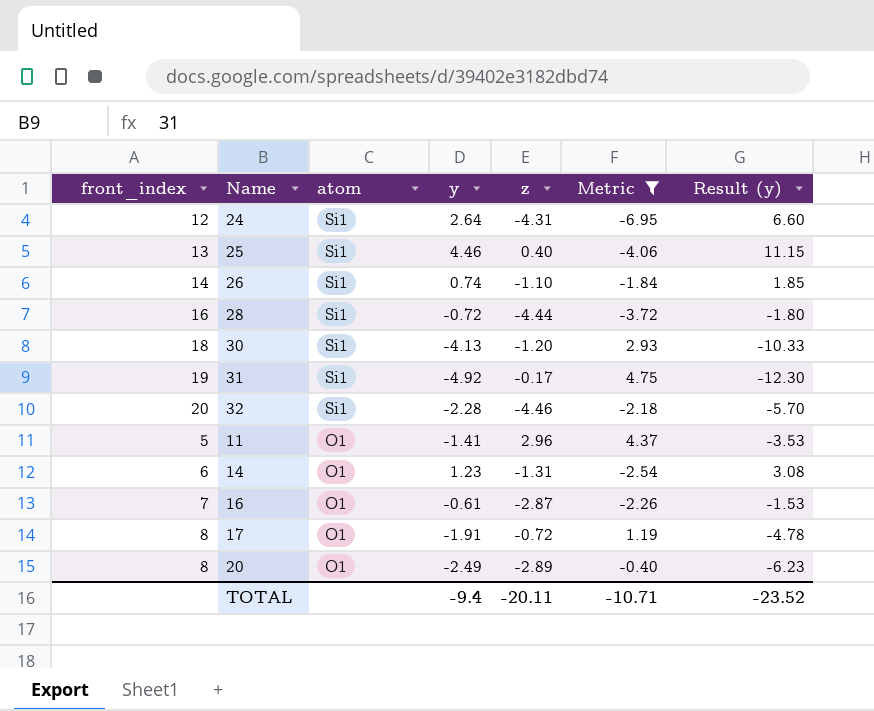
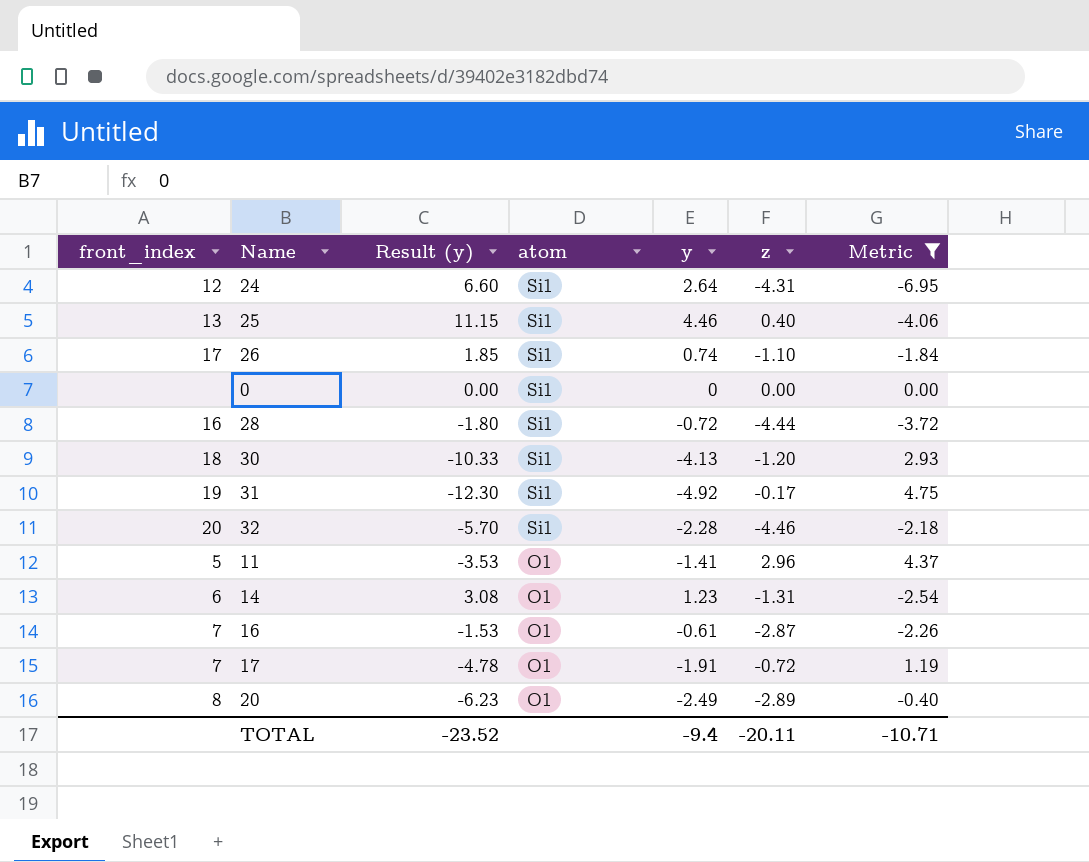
column Result (y) | position: 7 -> 3
26 | front_index: 14 -> 17
row 0: none -> none | 0.00 | Si1 | 0 | 0.00 | 0.00
17 | front_index: 8 -> 7

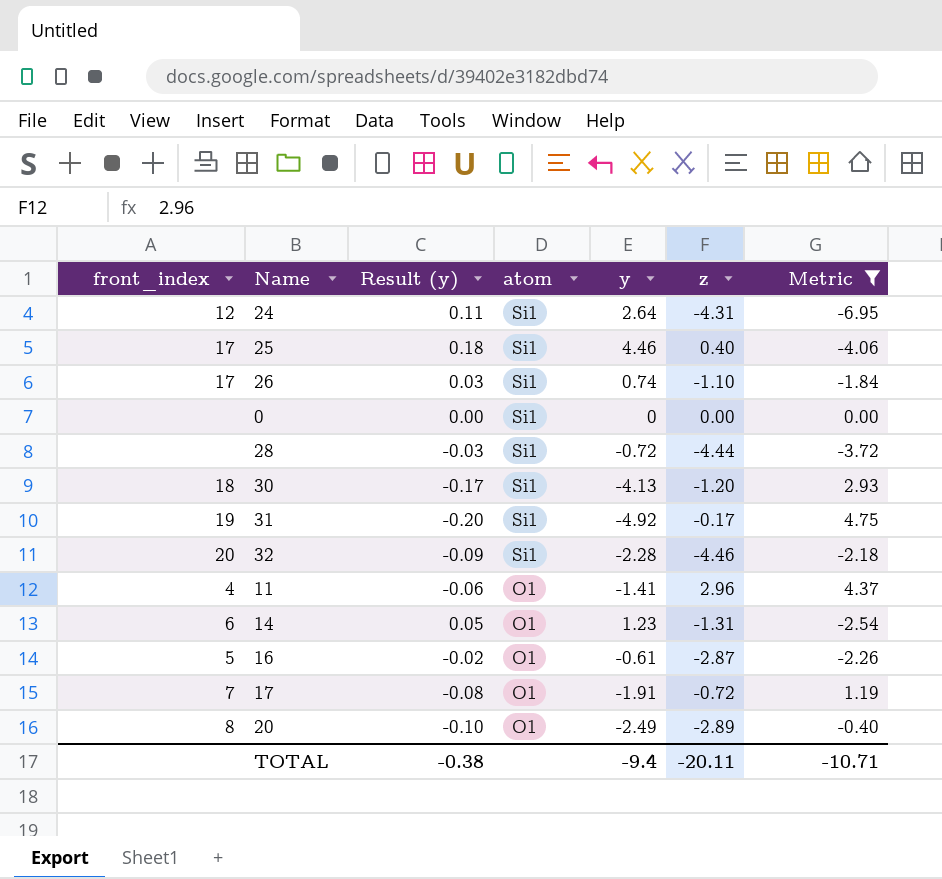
column Result (y) | formula: [y] * 2.5 -> [y] * 0.04
25 | front_index: 13 -> 17
28 | front_index: 16 -> none
11 | front_index: 5 -> 4
16 | front_index: 7 -> 5
TOTAL | Result (y): -23.52 -> -0.38

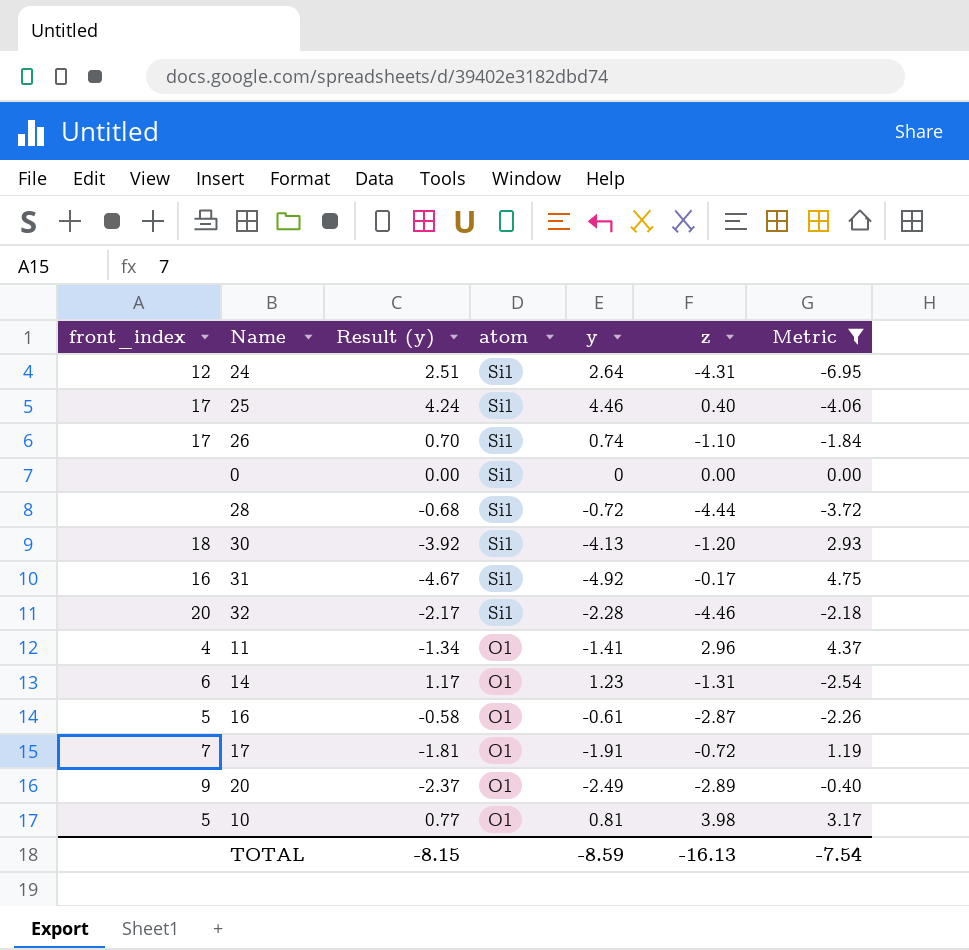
column Result (y) | formula: [y] * 0.04 -> [y] * 0.95
31 | front_index: 19 -> 16
20 | front_index: 8 -> 9
row 10: none -> 5 | 0.77 | O1 | 0.81 | 3.98 | 3.17
TOTAL | Result (y): -0.38 -> -8.15
TOTAL | y: -9.4 -> -8.59
TOTAL | z: -20.11 -> -16.13
TOTAL | Metric: -10.71 -> -7.54

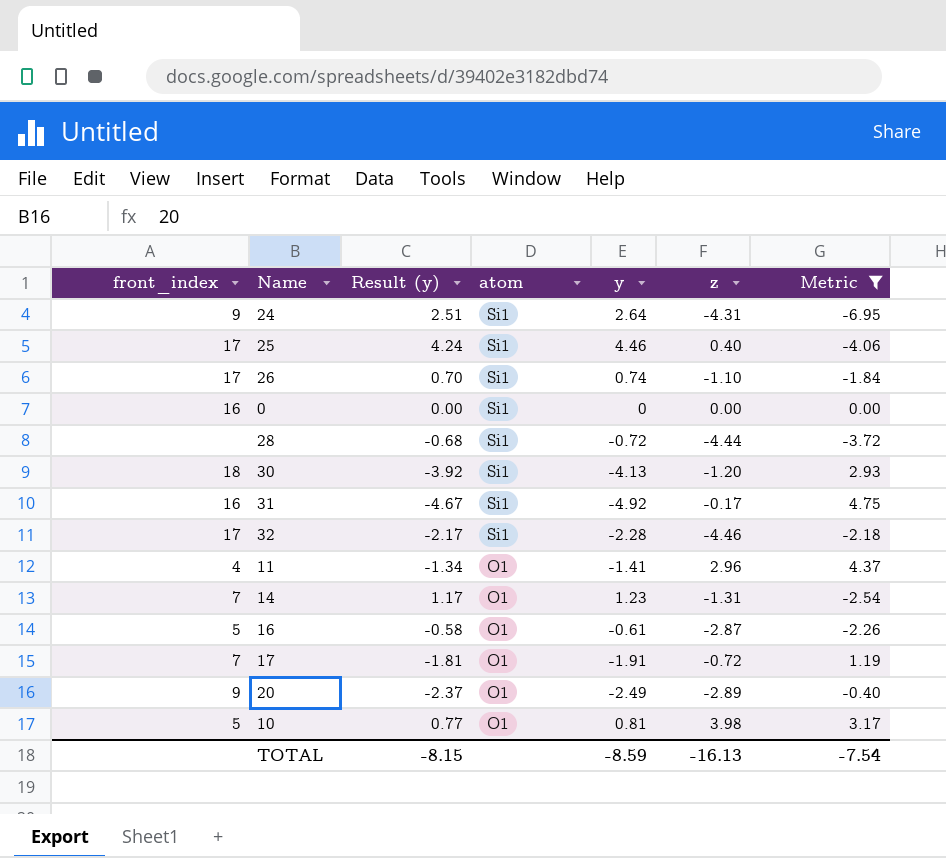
24 | front_index: 12 -> 9
0 | front_index: none -> 16
32 | front_index: 20 -> 17
14 | front_index: 6 -> 7

